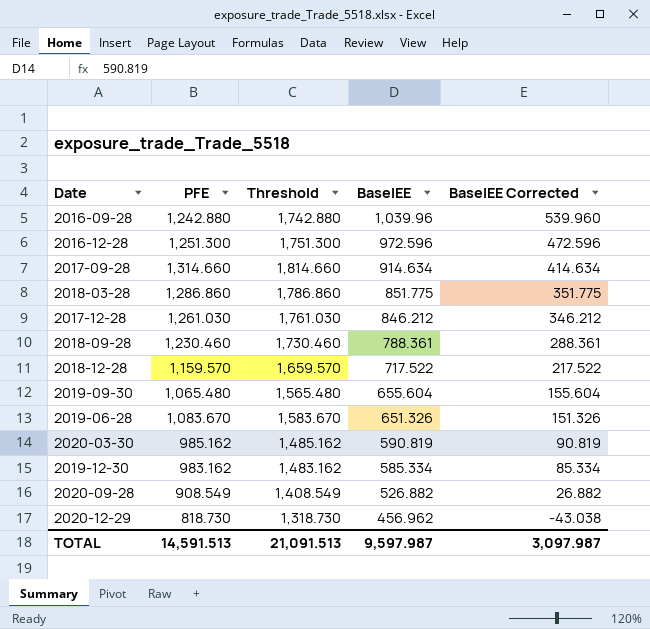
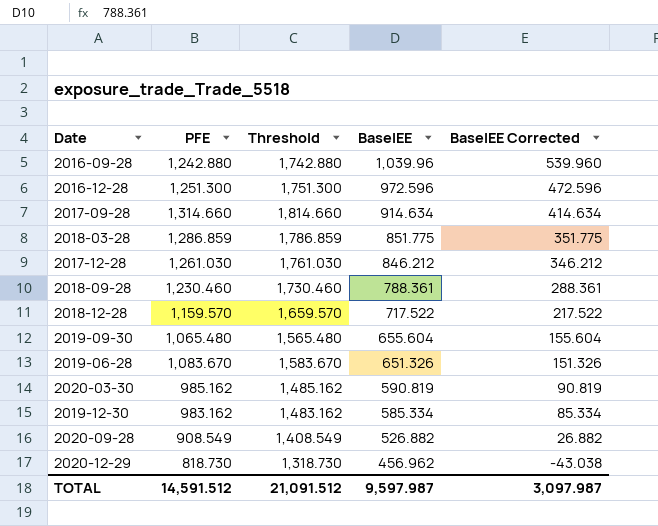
2018-03-28 | PFE: 1,286.860 -> 1,286.859
2018-03-28 | Threshold: 1,786.860 -> 1,786.859
TOTAL | PFE: 14,591.513 -> 14,591.512
TOTAL | Threshold: 21,091.513 -> 21,091.512

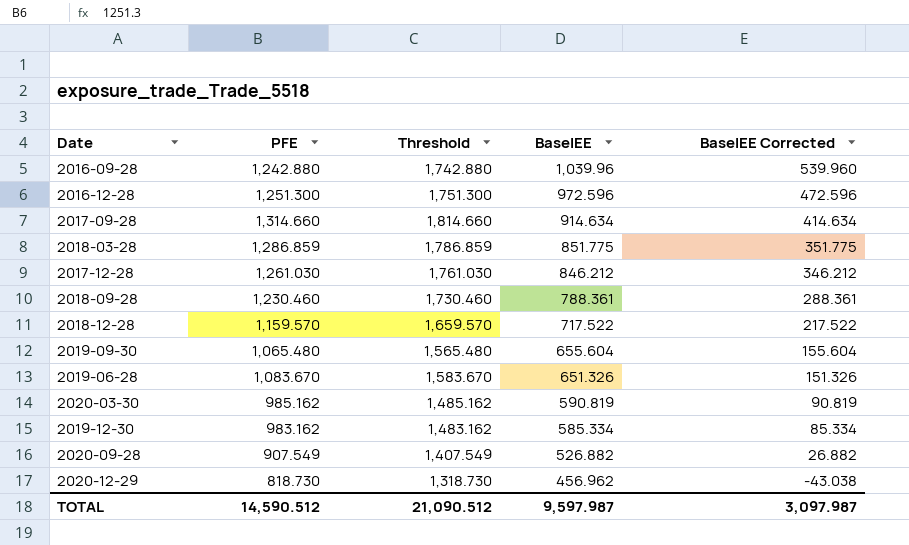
2020-09-28 | PFE: 908.549 -> 907.549
2020-09-28 | Threshold: 1,408.549 -> 1,407.549
TOTAL | PFE: 14,591.512 -> 14,590.512
TOTAL | Threshold: 21,091.512 -> 21,090.512

